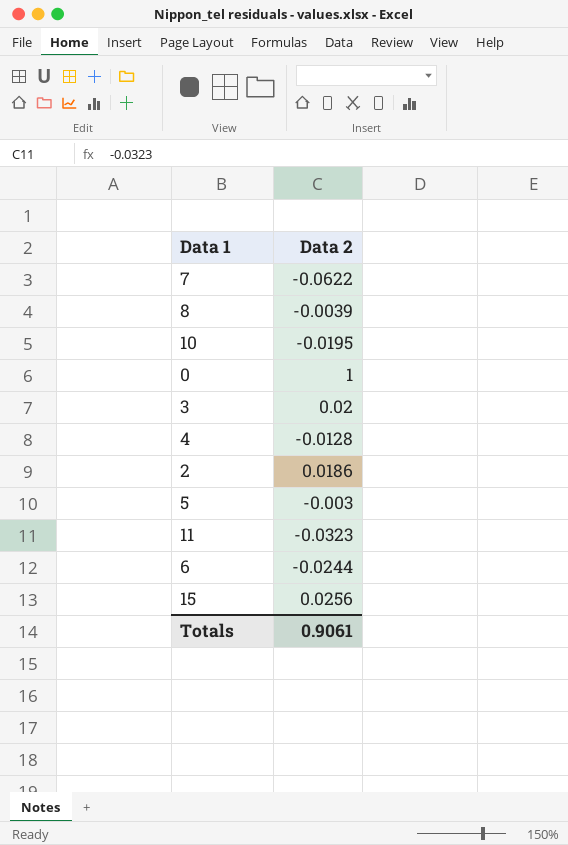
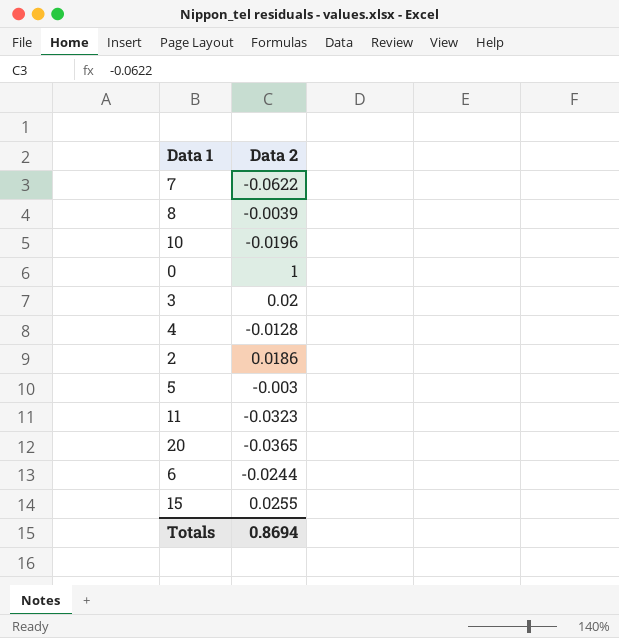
10 | Data 2: -0.0195 -> -0.0196
row 20: none -> -0.0365
15 | Data 2: 0.0256 -> 0.0255
Totals | Data 2: 0.9061 -> 0.8694

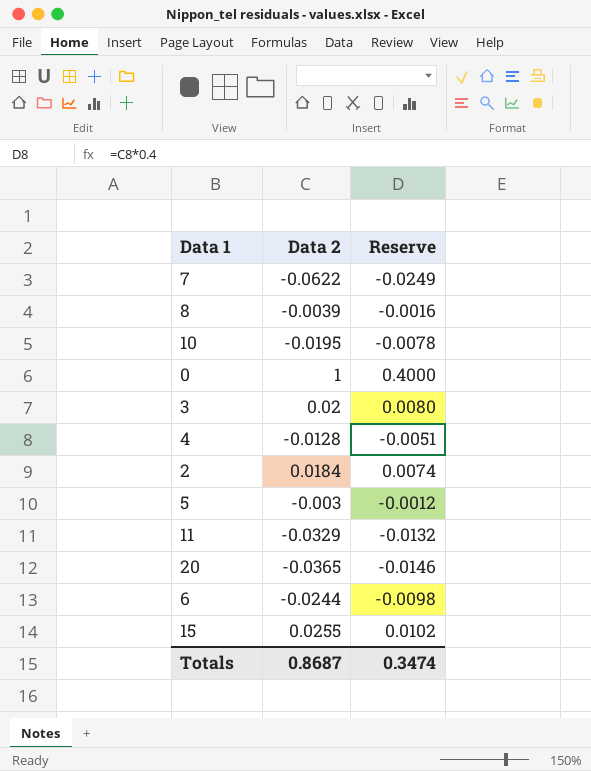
column Reserve | formula: none -> [Data 2] * 0.4
10 | Data 2: -0.0196 -> -0.0195
2 | Data 2: 0.0186 -> 0.0184
11 | Data 2: -0.0323 -> -0.0329
Totals | Data 2: 0.8694 -> 0.8687

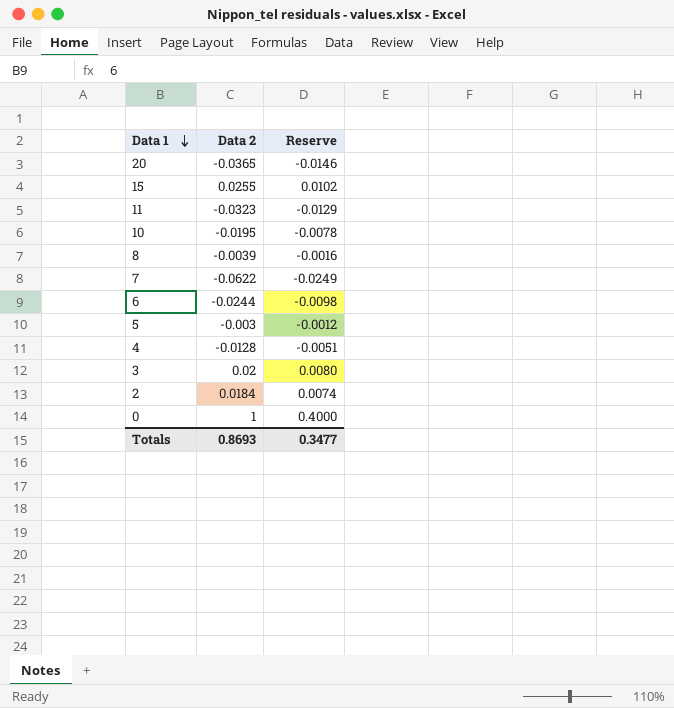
row order: none -> Data 1 descending
11 | Data 2: -0.0329 -> -0.0323
11 | Reserve: -0.0132 -> -0.0129
Totals | Data 2: 0.8687 -> 0.8693
Totals | Reserve: 0.3474 -> 0.3477

